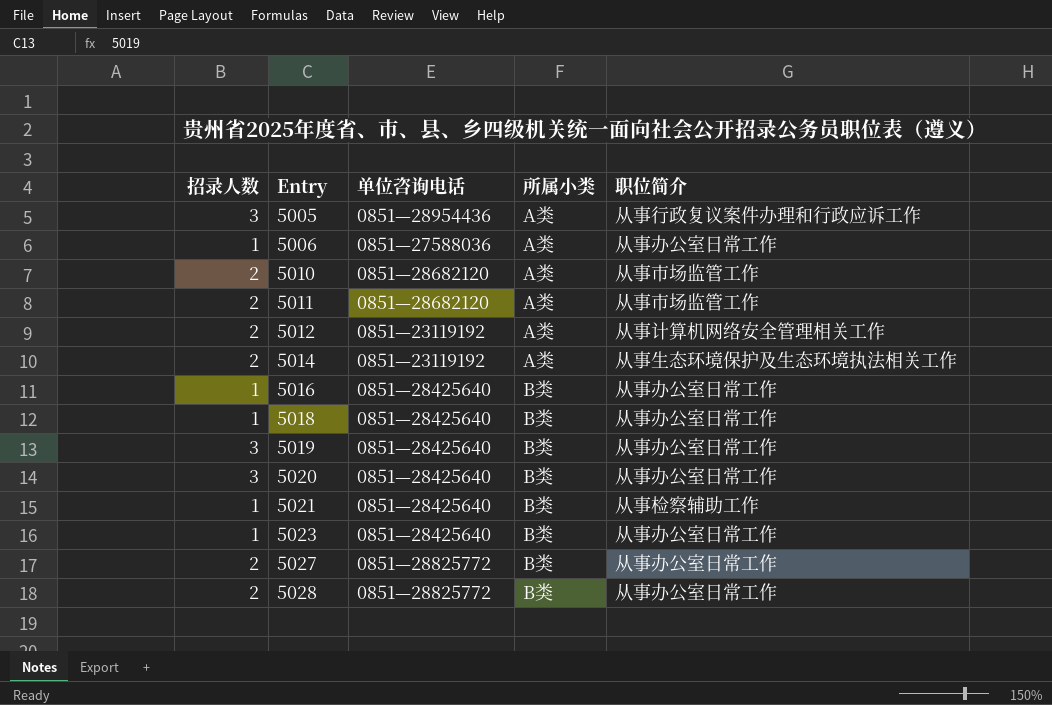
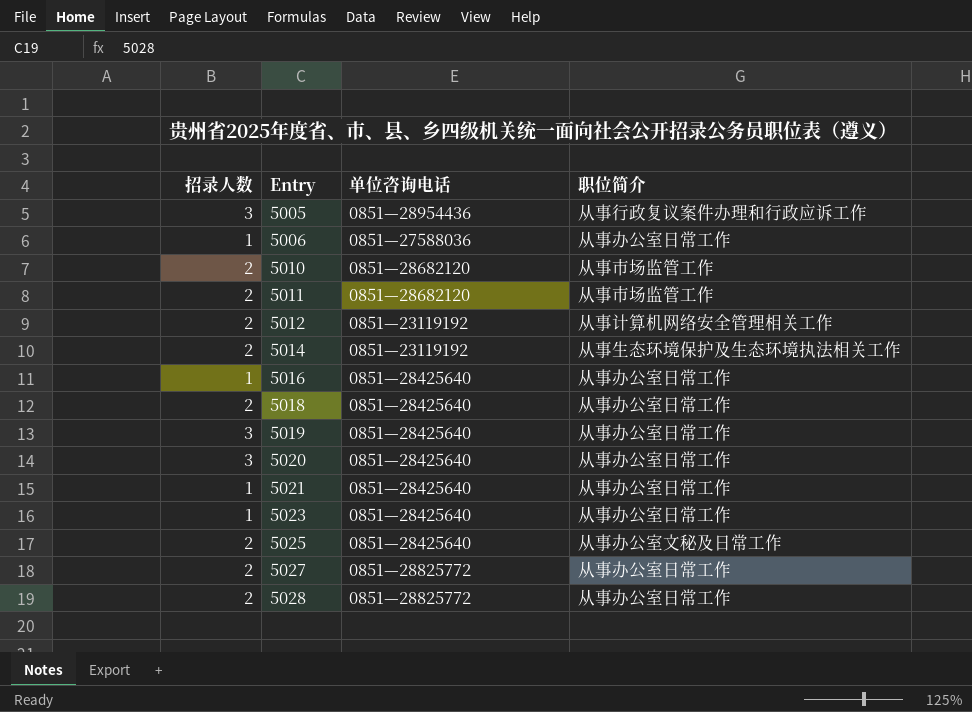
column 所属小类 | position: 4 -> none
5018 | 招录人数: 1 -> 2
5021 | 职位简介: 从事检察辅助工作 -> 从事办公室日常工作
row 5025: none -> 2 | 0851—28425640 | 从事办公室文秘及日常工作

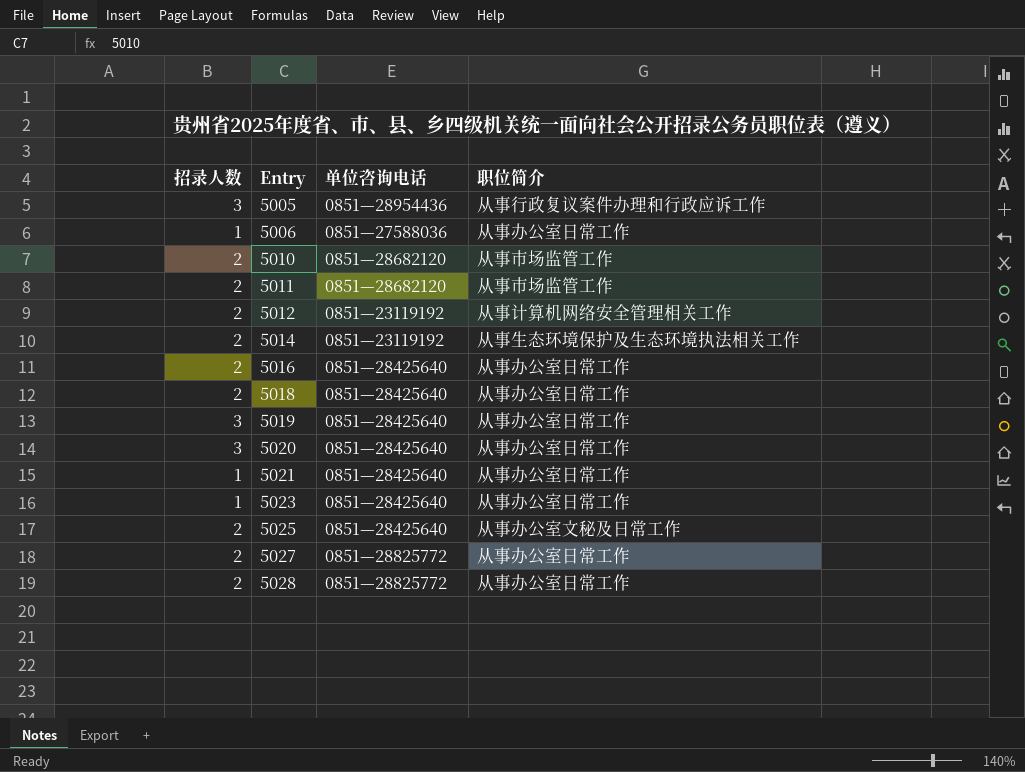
5016 | 招录人数: 1 -> 2

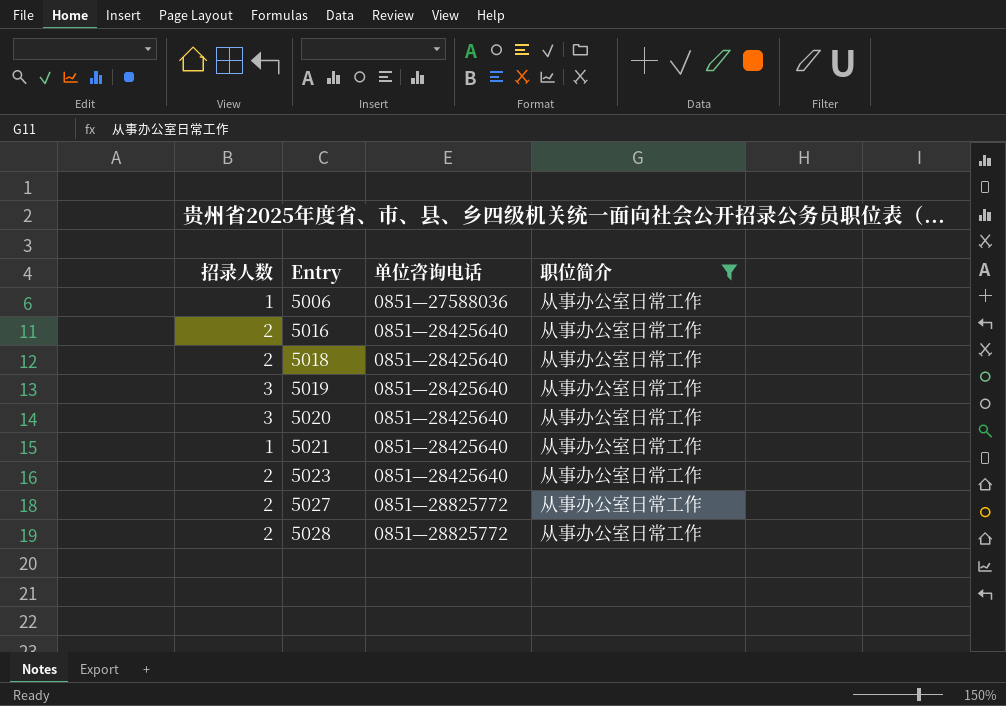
filter: none -> 职位简介 = 从事办公室日常工作
5023 | 招录人数: 1 -> 2

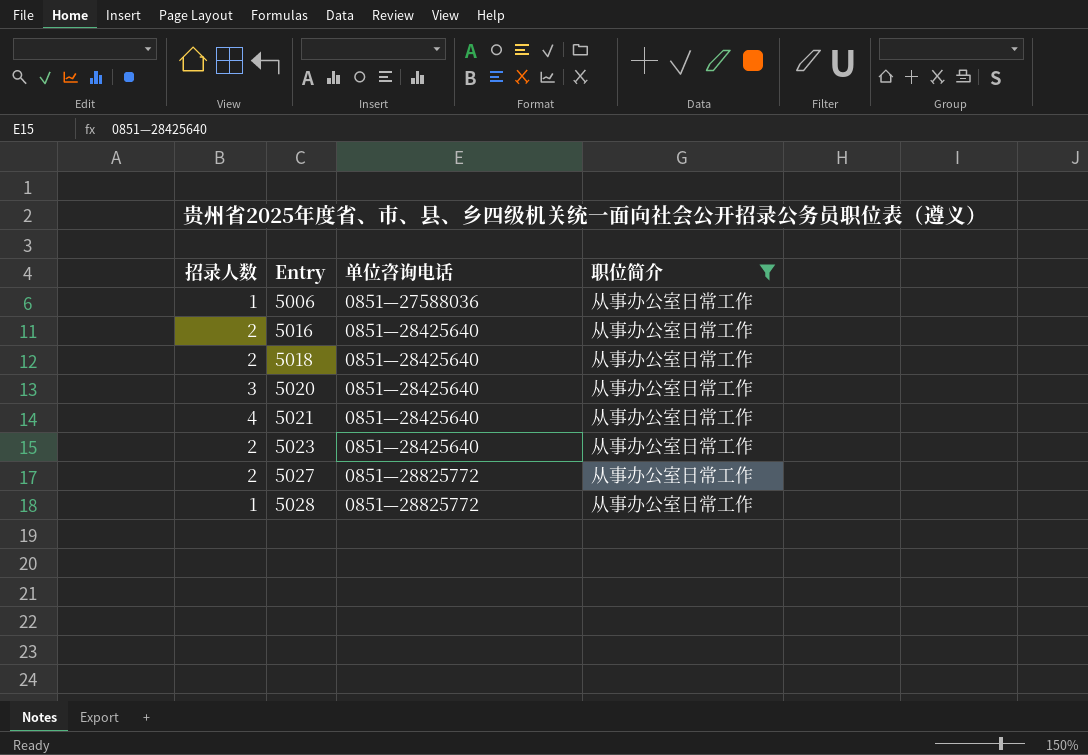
row 5019: 3 | 0851—28425640 | 从事办公室日常工作 -> none
5021 | 招录人数: 1 -> 4
5028 | 招录人数: 2 -> 1

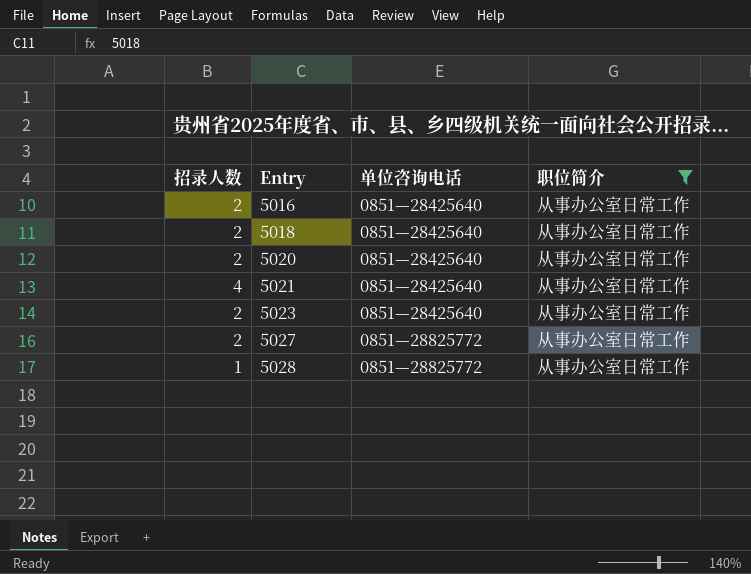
row 5006: 1 | 0851—27588036 | 从事办公室日常工作 -> none
5020 | 招录人数: 3 -> 2

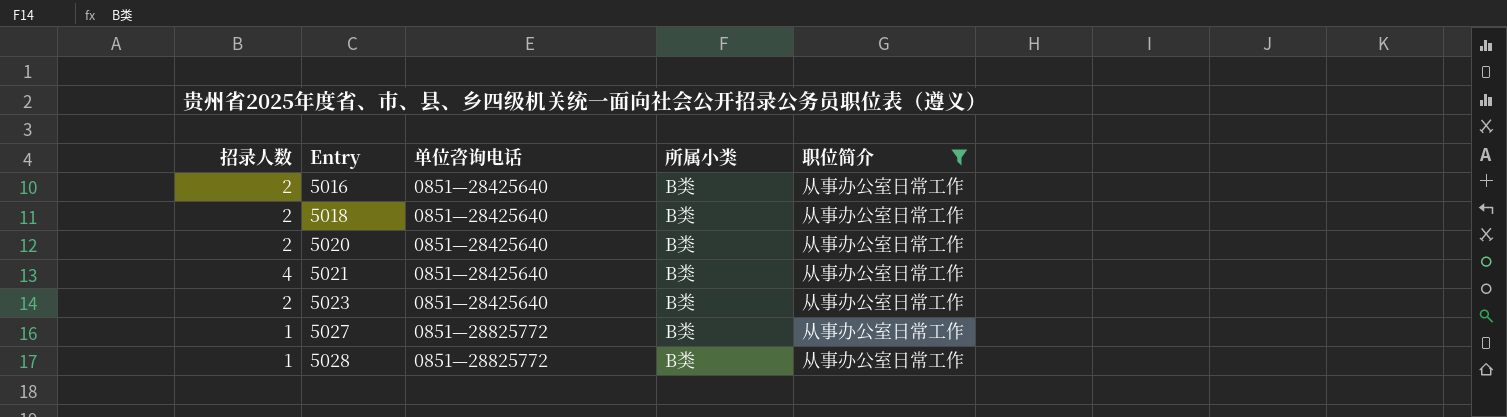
column 所属小类 | position: none -> 4
5027 | 招录人数: 2 -> 1

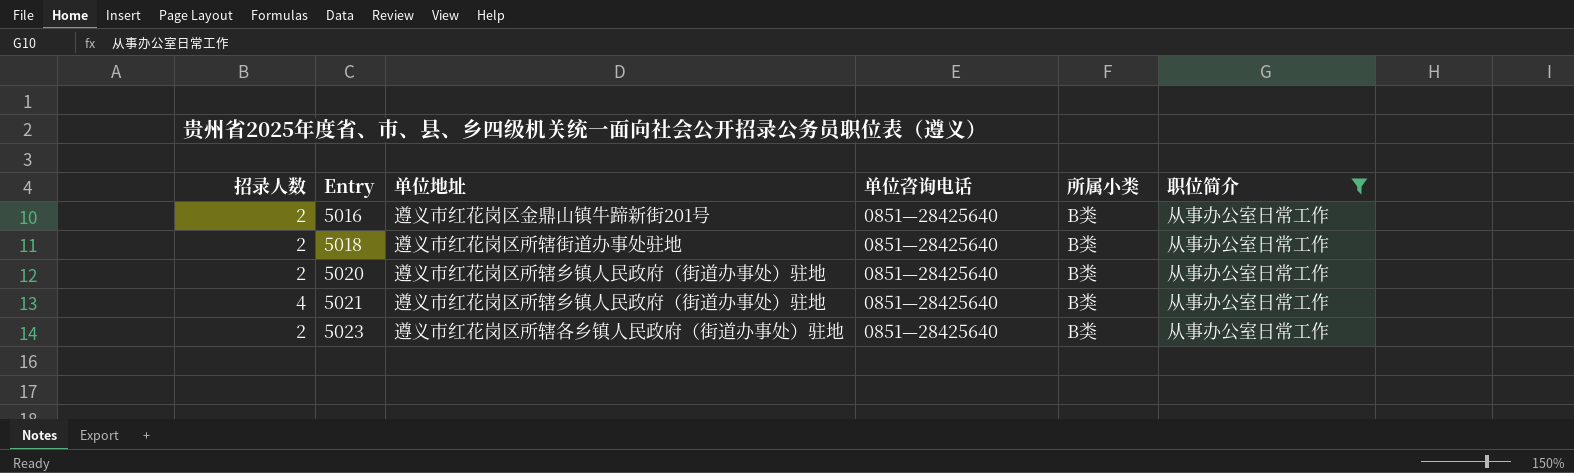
column 单位地址 | position: none -> 3
row 5027: 1 | 0851—28825772 | B类 | 从事办公室日常工作 -> none
row 5028: 1 | 0851—28825772 | B类 | 从事办公室日常工作 -> none

